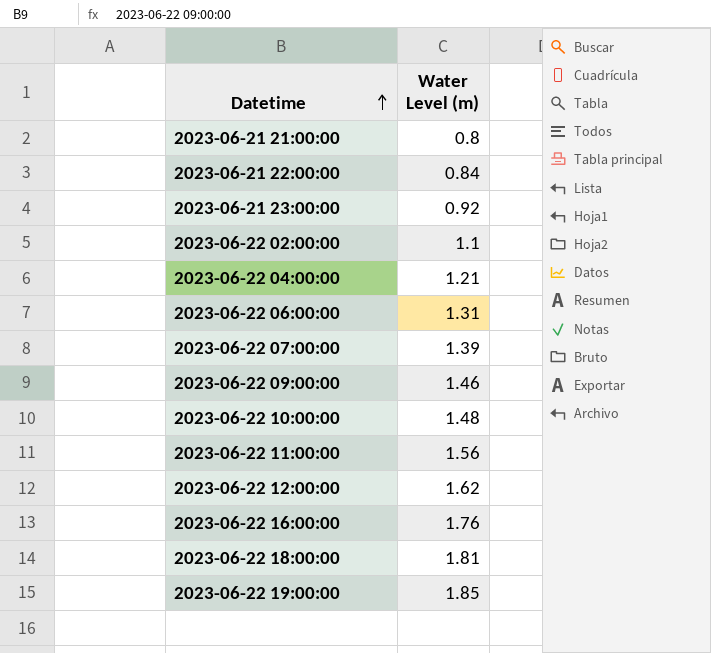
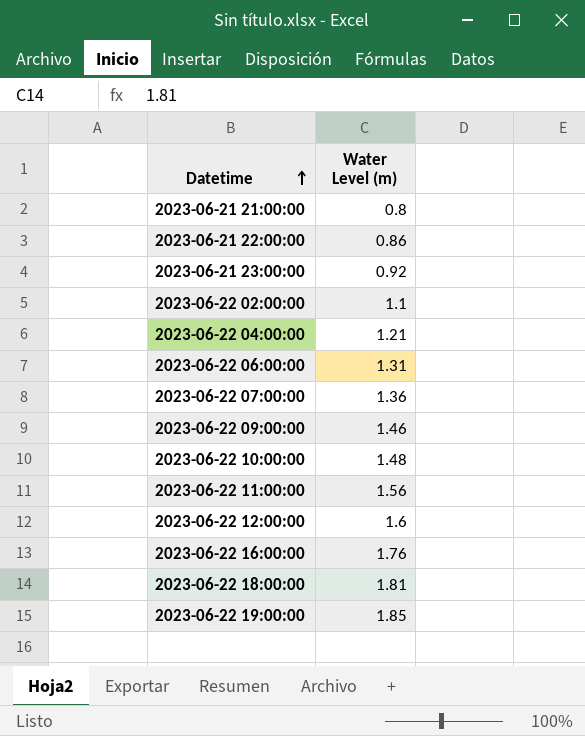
2023-06-21 22:00:00 | Water Level (m): 0.84 -> 0.86
2023-06-22 07:00:00 | Water Level (m): 1.39 -> 1.36
2023-06-22 12:00:00 | Water Level (m): 1.62 -> 1.6

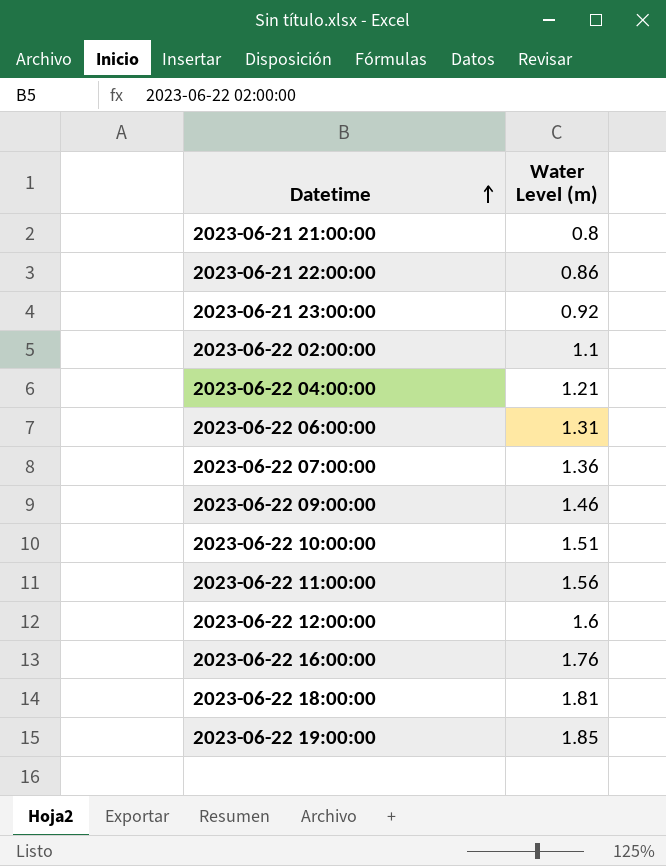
2023-06-22 10:00:00 | Water Level (m): 1.48 -> 1.51

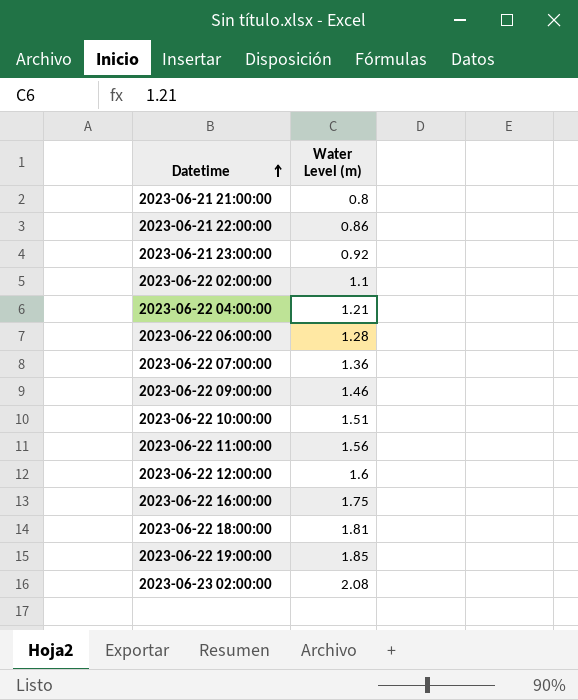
2023-06-22 06:00:00 | Water Level (m): 1.31 -> 1.28
2023-06-22 16:00:00 | Water Level (m): 1.76 -> 1.75
row 2023-06-23 02:00:00: none -> 2.08

